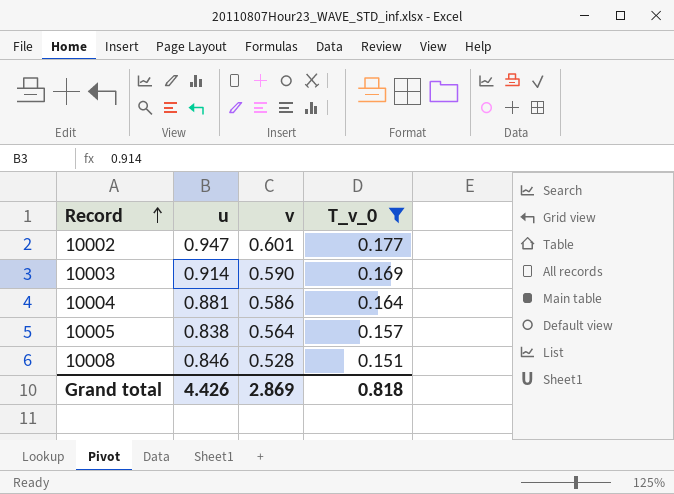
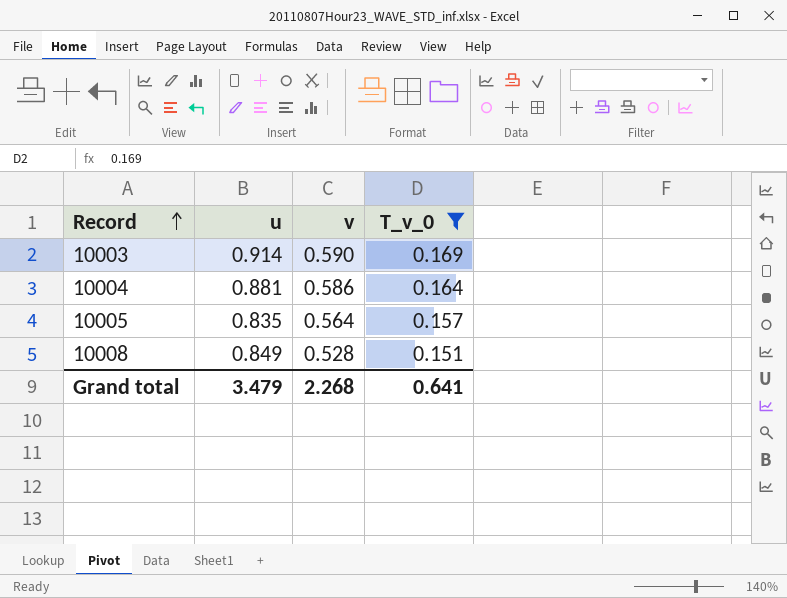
row 10002: 0.947 | 0.601 | 0.177 -> none
10005 | u: 0.838 -> 0.835
10008 | u: 0.846 -> 0.849
Grand total | u: 4.426 -> 3.479
Grand total | v: 2.869 -> 2.268
Grand total | T_v_0: 0.818 -> 0.641

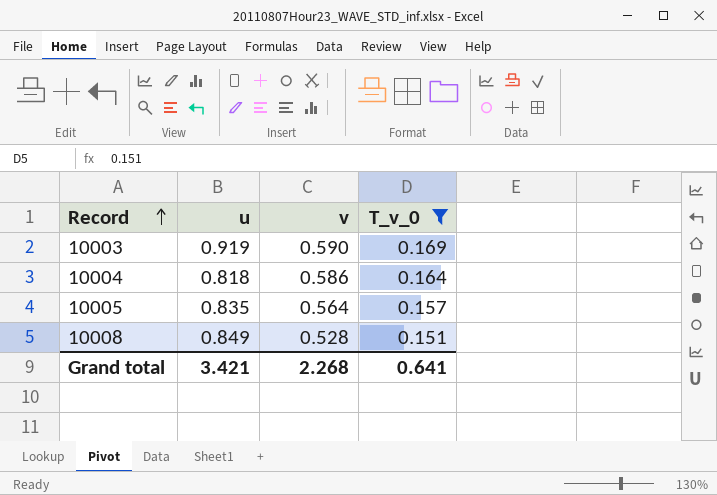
10003 | u: 0.914 -> 0.919
10004 | u: 0.881 -> 0.818
Grand total | u: 3.479 -> 3.421

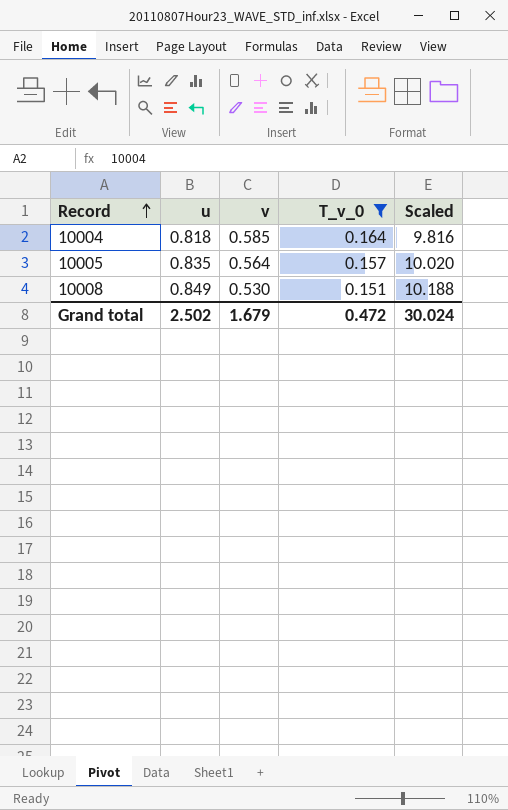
column Scaled | formula: none -> [u] * 12
row 10003: 0.919 | 0.590 | 0.169 -> none
10004 | v: 0.586 -> 0.585
10008 | v: 0.528 -> 0.530
Grand total | u: 3.421 -> 2.502
Grand total | v: 2.268 -> 1.679
Grand total | T_v_0: 0.641 -> 0.472

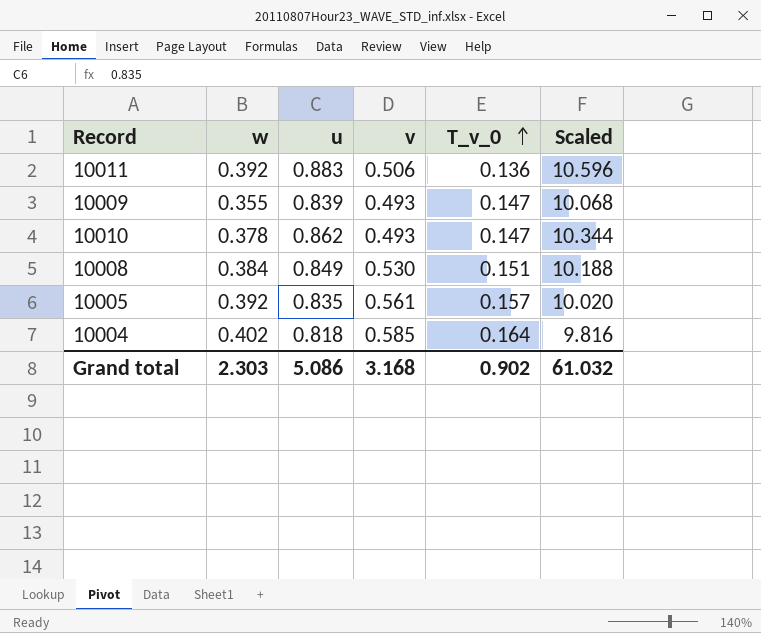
filter: T_v_0 >= 0.151 -> none
row order: Record ascending -> T_v_0 ascending
column w | position: none -> 2
10005 | v: 0.564 -> 0.561
Grand total | u: 2.502 -> 5.086
Grand total | v: 1.679 -> 3.168
Grand total | T_v_0: 0.472 -> 0.902
Grand total | Scaled: 30.024 -> 61.032

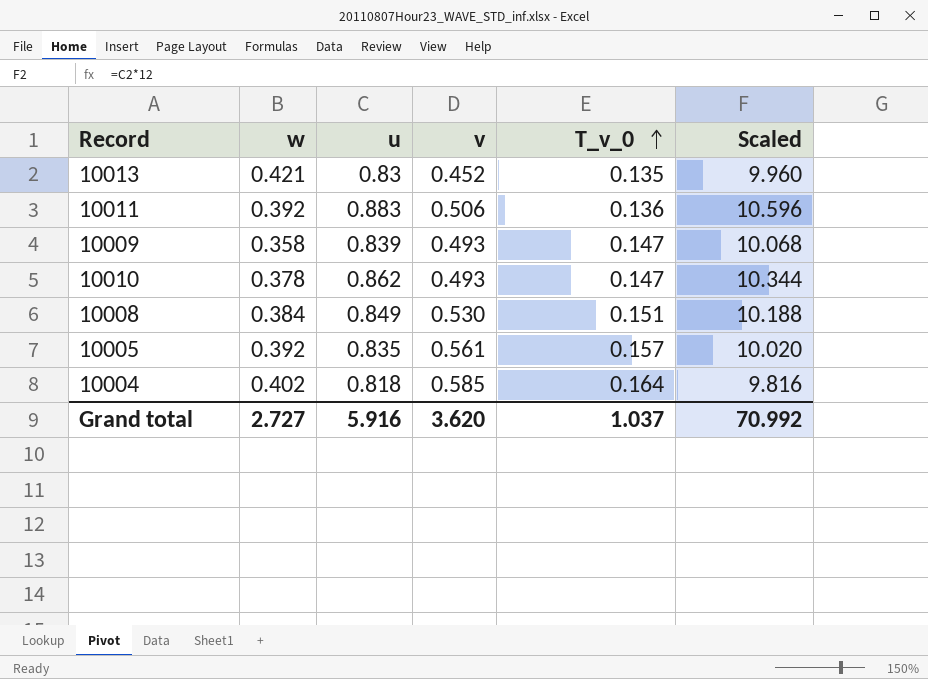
row 10013: none -> 0.421 | 0.83 | 0.452 | 0.135 | 9.960
10009 | w: 0.355 -> 0.358
Grand total | w: 2.303 -> 2.727
Grand total | u: 5.086 -> 5.916
Grand total | v: 3.168 -> 3.620
Grand total | T_v_0: 0.902 -> 1.037
Grand total | Scaled: 61.032 -> 70.992

